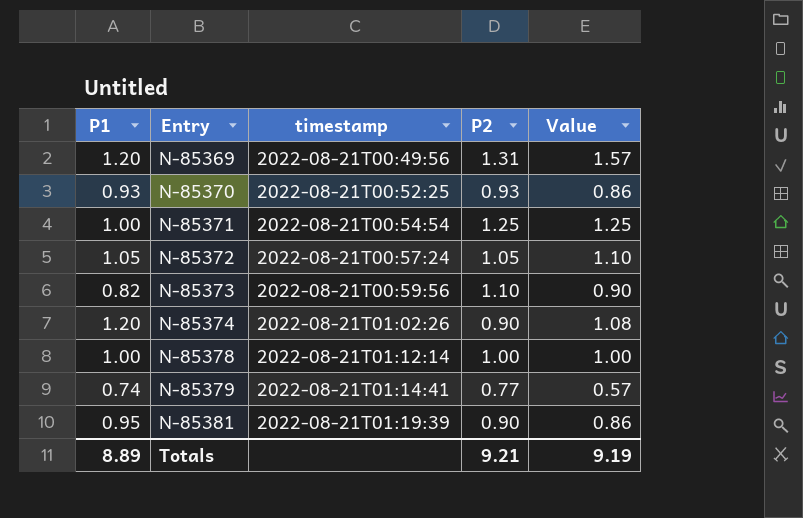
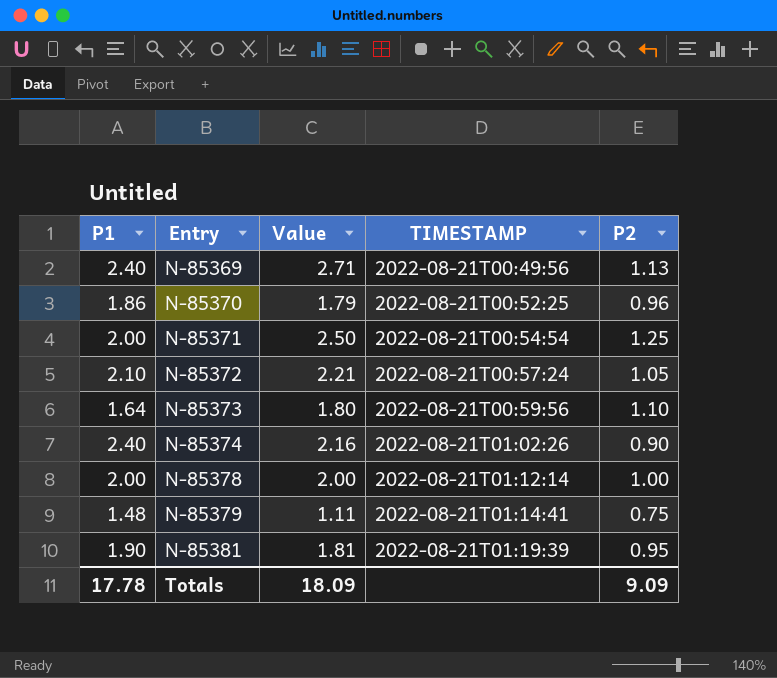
column Value | position: 5 -> 3
column name: timestamp -> TIMESTAMP
N-85369 | P1: 1.20 -> 2.40
N-85369 | Value: 1.57 -> 2.71
N-85369 | P2: 1.31 -> 1.13
N-85370 | P1: 0.93 -> 1.86
N-85370 | Value: 0.86 -> 1.79
N-85370 | P2: 0.93 -> 0.96
N-85371 | P1: 1.00 -> 2.00
N-85371 | Value: 1.25 -> 2.50
N-85372 | P1: 1.05 -> 2.10
N-85372 | Value: 1.10 -> 2.21
N-85373 | P1: 0.82 -> 1.64
N-85373 | Value: 0.90 -> 1.80
N-85374 | P1: 1.20 -> 2.40
N-85374 | Value: 1.08 -> 2.16
N-85378 | P1: 1.00 -> 2.00
N-85378 | Value: 1.00 -> 2.00
N-85379 | P1: 0.74 -> 1.48
N-85379 | Value: 0.57 -> 1.11
N-85379 | P2: 0.77 -> 0.75
N-85381 | P1: 0.95 -> 1.90
N-85381 | Value: 0.86 -> 1.81
N-85381 | P2: 0.90 -> 0.95
Totals | P1: 8.89 -> 17.78
Totals | Value: 9.19 -> 18.09
Totals | P2: 9.21 -> 9.09

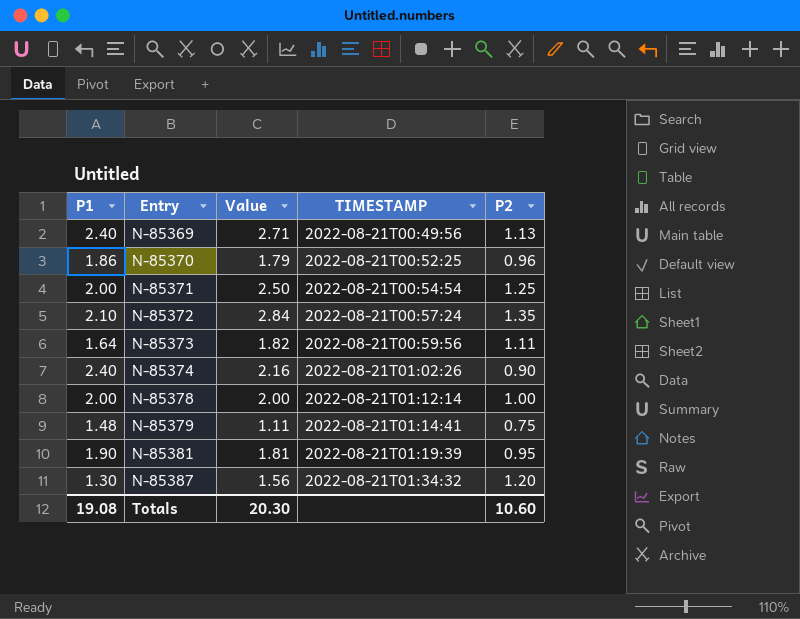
N-85372 | Value: 2.21 -> 2.84
N-85372 | P2: 1.05 -> 1.35
N-85373 | Value: 1.80 -> 1.82
N-85373 | P2: 1.10 -> 1.11
row N-85387: none -> 1.30 | 1.56 | 2022-08-21T01:34:32 | 1.20
Totals | P1: 17.78 -> 19.08
Totals | Value: 18.09 -> 20.30
Totals | P2: 9.09 -> 10.60

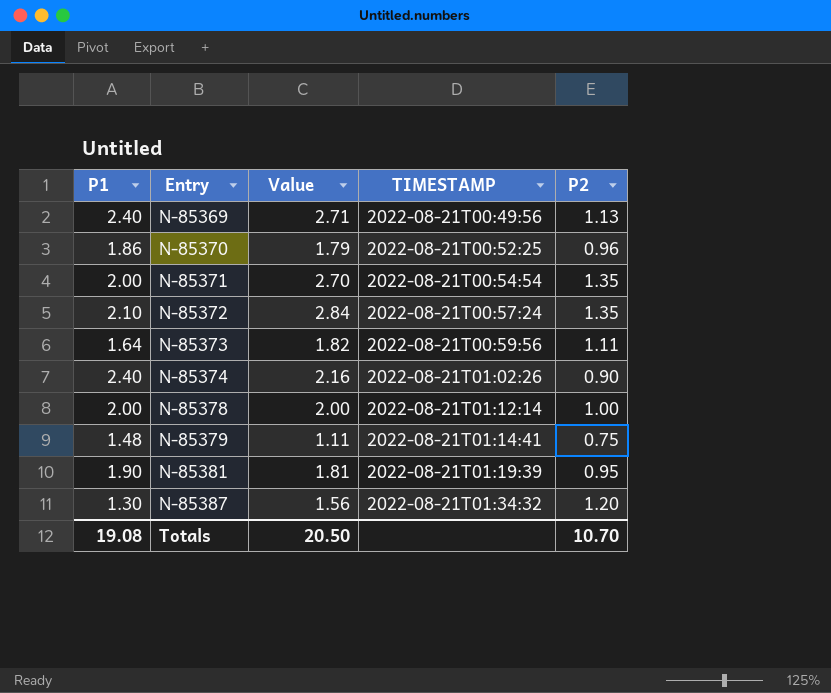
N-85371 | Value: 2.50 -> 2.70
N-85371 | P2: 1.25 -> 1.35
Totals | Value: 20.30 -> 20.50
Totals | P2: 10.60 -> 10.70

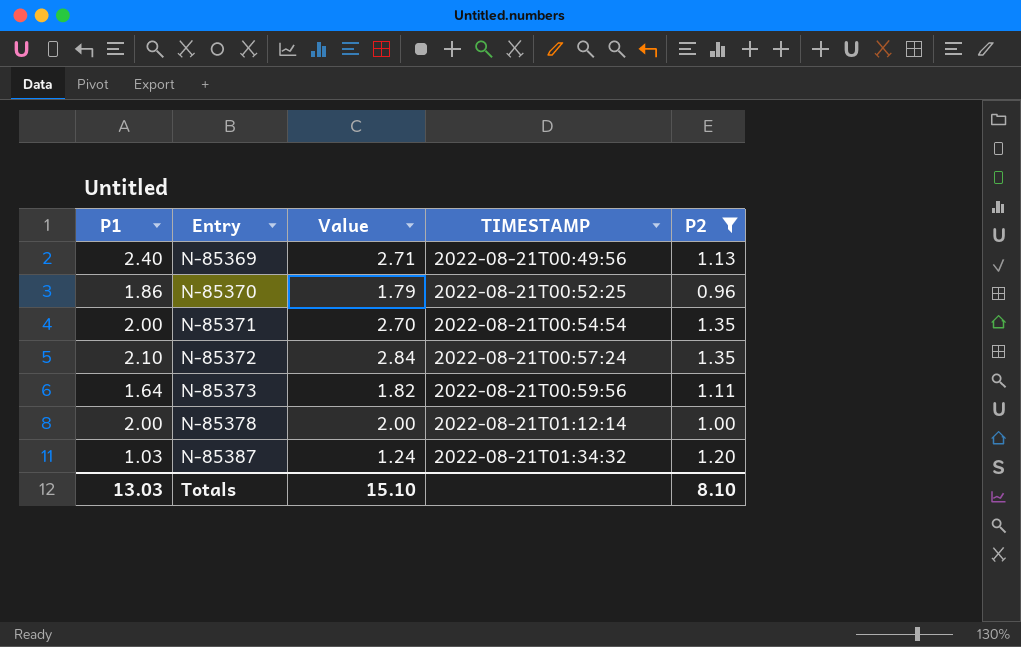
filter: none -> P2 >= 0.96
N-85387 | P1: 1.30 -> 1.03
N-85387 | Value: 1.56 -> 1.24
Totals | P1: 19.08 -> 13.03
Totals | Value: 20.50 -> 15.10
Totals | P2: 10.70 -> 8.10

